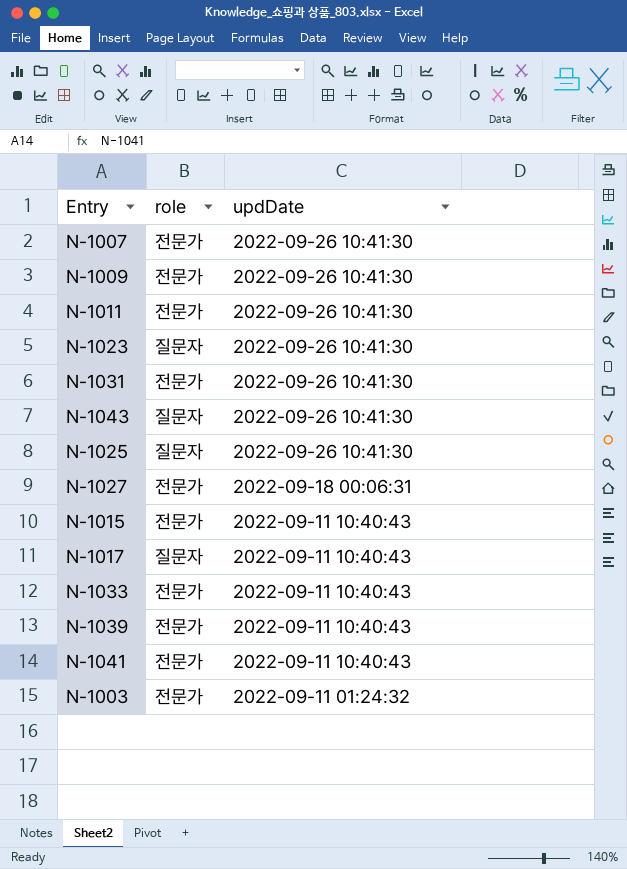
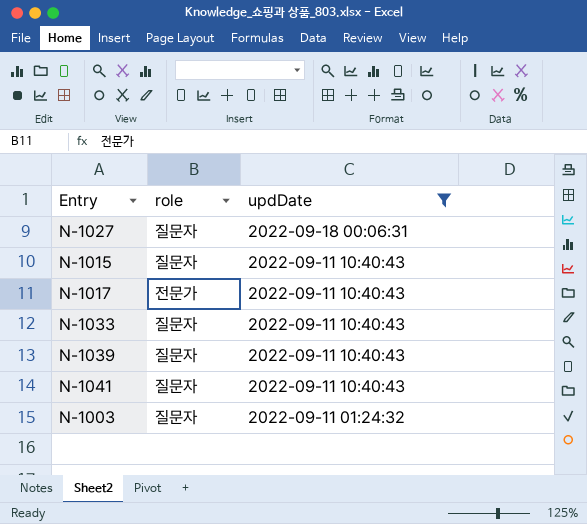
filter: none -> updDate != 2022-09-26 10:41:30
N-1027 | role: 전문가 -> 질문자
N-1015 | role: 전문가 -> 질문자
N-1017 | role: 질문자 -> 전문가
N-1033 | role: 전문가 -> 질문자
N-1039 | role: 전문가 -> 질문자
N-1041 | role: 전문가 -> 질문자
N-1003 | role: 전문가 -> 질문자

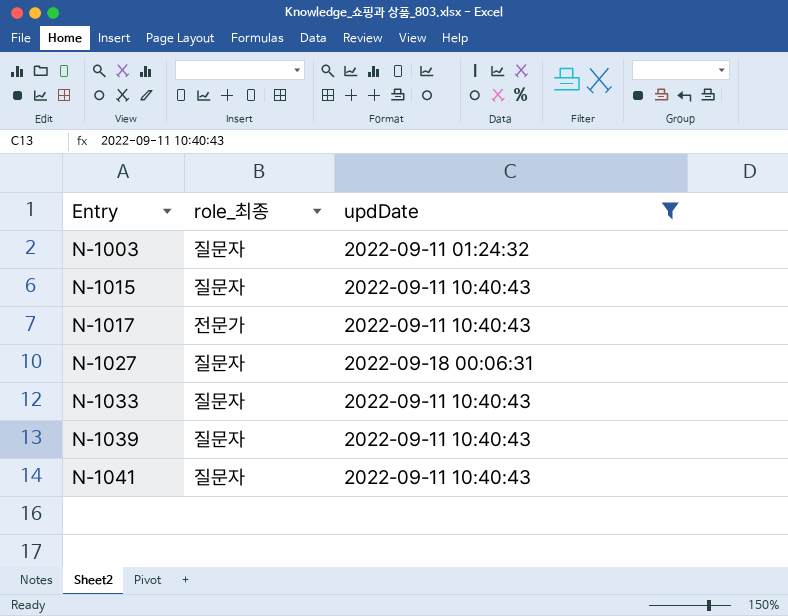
row order: updDate descending -> Entry ascending
column name: role -> role_최종

